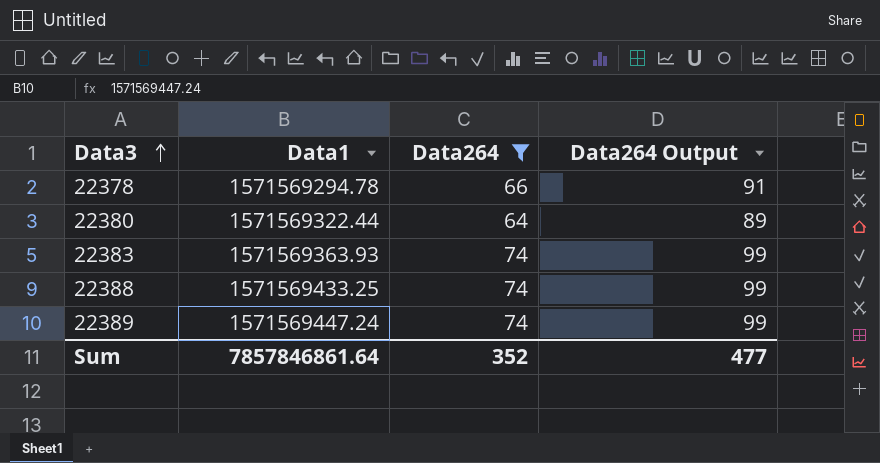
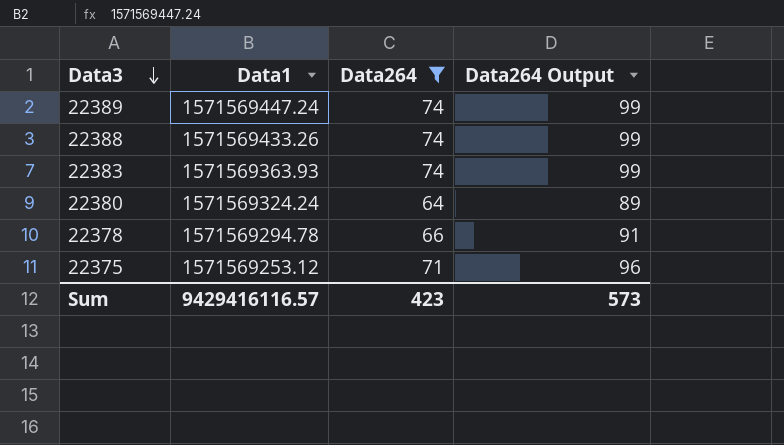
row order: Data3 ascending -> Data3 descending
22388 | Data1: 1571569433.25 -> 1571569433.26
22380 | Data1: 1571569322.44 -> 1571569324.24
row 22375: none -> 1571569253.12 | 71 | 96
Sum | Data1: 7857846861.64 -> 9429416116.57
Sum | Data264: 352 -> 423
Sum | Data264 Output: 477 -> 573

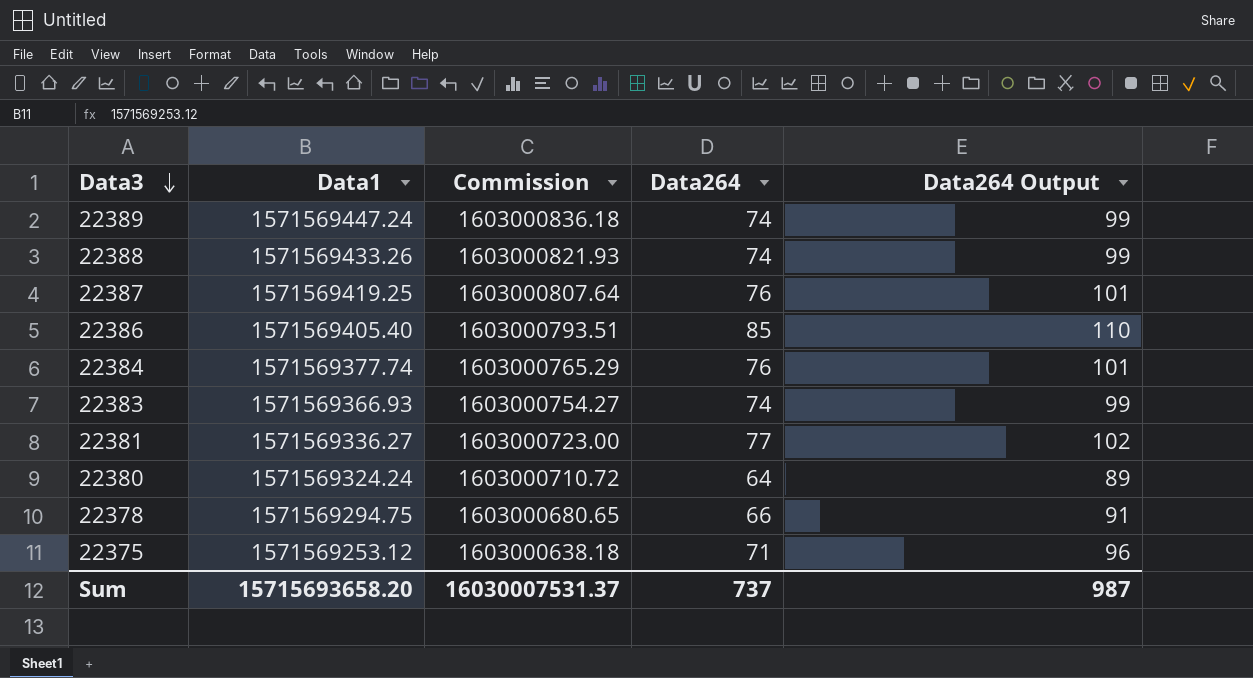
filter: Data264 <= 74 -> none
column Commission | formula: none -> [Data1] * 1.02
22383 | Data1: 1571569363.93 -> 1571569366.93
22378 | Data1: 1571569294.78 -> 1571569294.75
Sum | Data1: 9429416116.57 -> 15715693658.20
Sum | Data264: 423 -> 737
Sum | Data264 Output: 573 -> 987

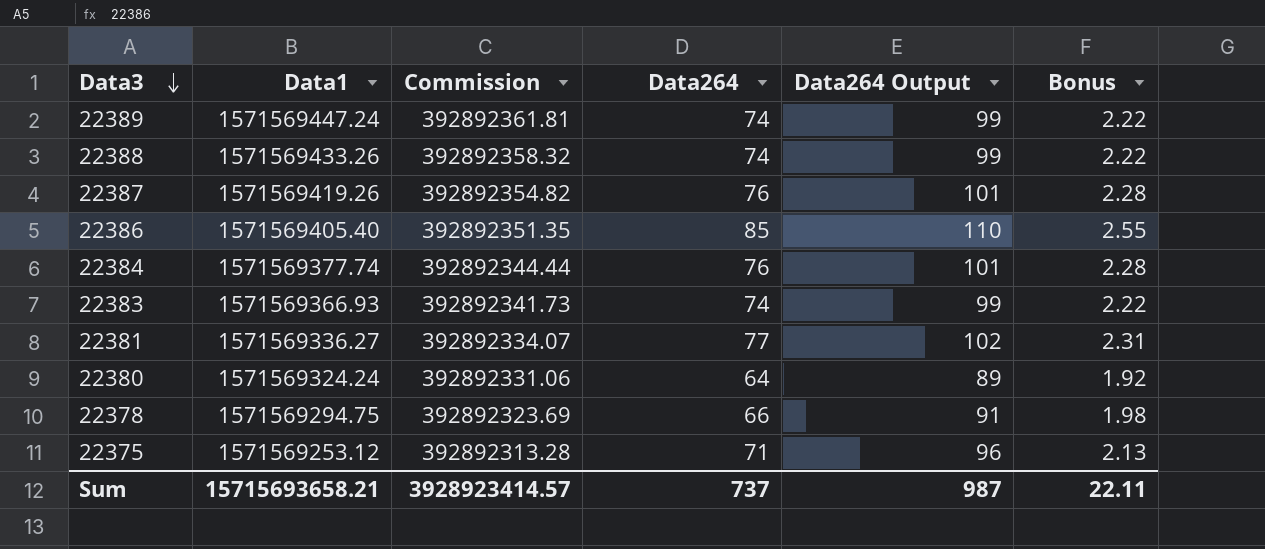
column Commission | formula: [Data1] * 1.02 -> [Data1] * 0.25
column Bonus | formula: none -> [Data264] * 0.03
22387 | Data1: 1571569419.25 -> 1571569419.26
Sum | Data1: 15715693658.20 -> 15715693658.21
Sum | Commission: 16030007531.37 -> 3928923414.57

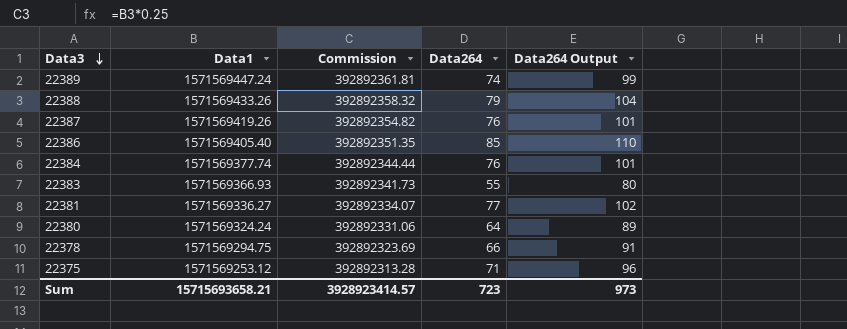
column Bonus | formula: [Data264] * 0.03 -> none
22388 | Data264: 74 -> 79
22388 | Data264 Output: 99 -> 104
22383 | Data264: 74 -> 55
22383 | Data264 Output: 99 -> 80
Sum | Data264: 737 -> 723
Sum | Data264 Output: 987 -> 973

